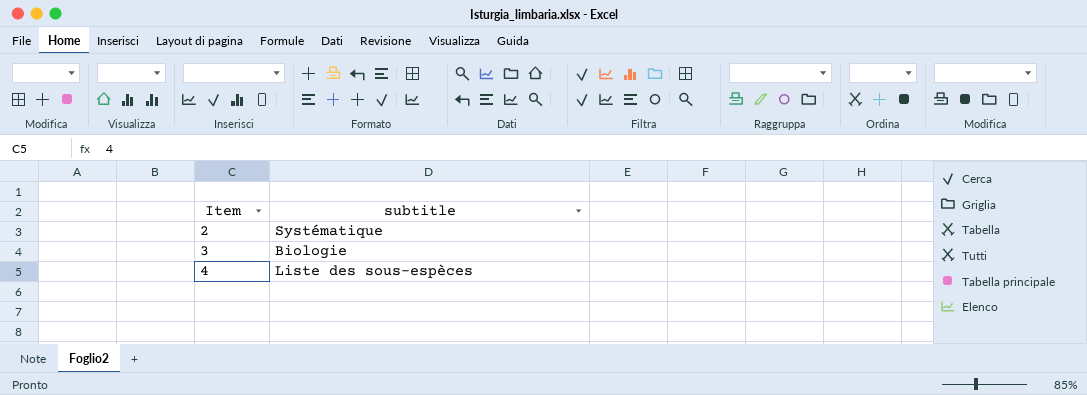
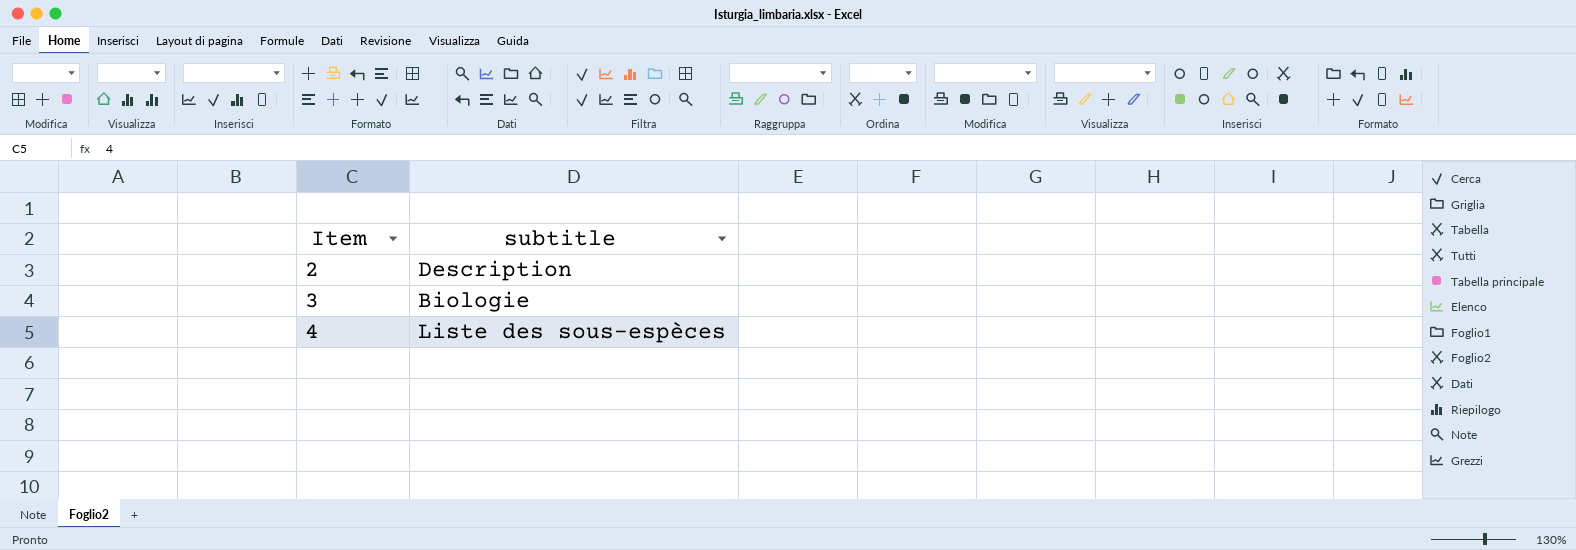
2 | subtitle: Systématique -> Description

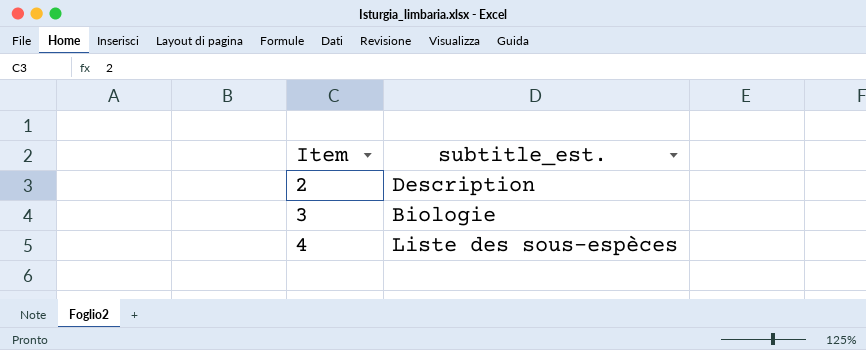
column name: subtitle -> subtitle_est.

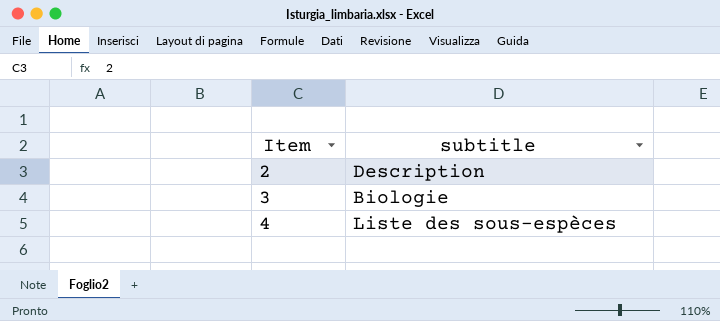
column name: subtitle_est. -> subtitle

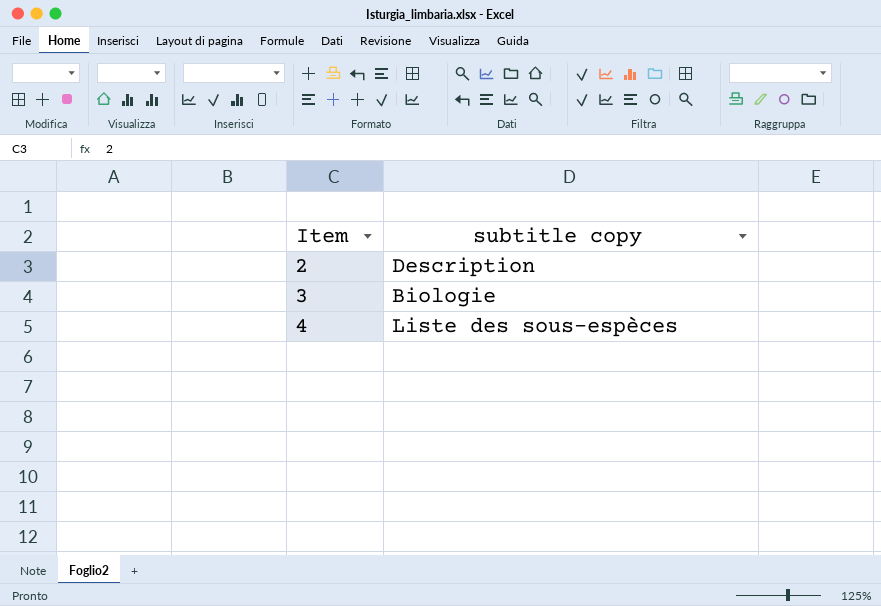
column name: subtitle -> subtitle copy

